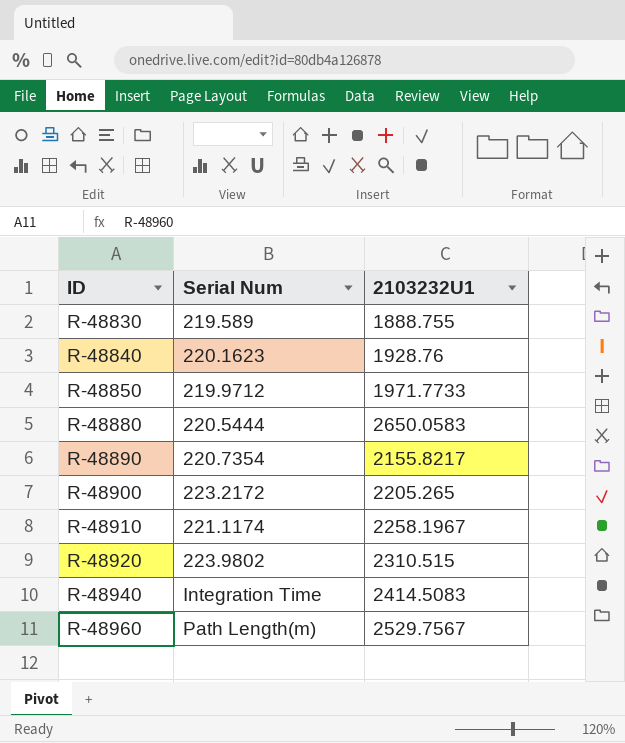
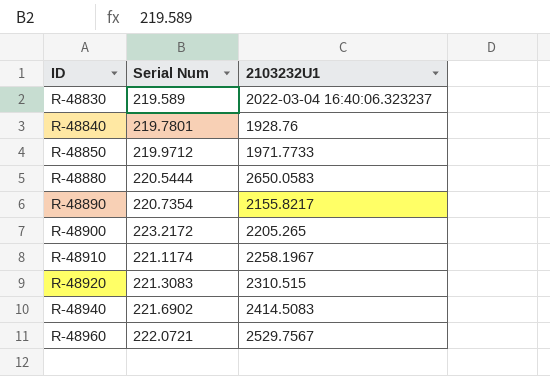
R-48830 | 2103232U1: 1888.755 -> 2022-03-04 16:40:06.323237
R-48840 | Serial Num: 220.1623 -> 219.7801
R-48920 | Serial Num: 223.9802 -> 221.3083
R-48940 | Serial Num: Integration Time -> 221.6902
R-48960 | Serial Num: Path Length(m) -> 222.0721

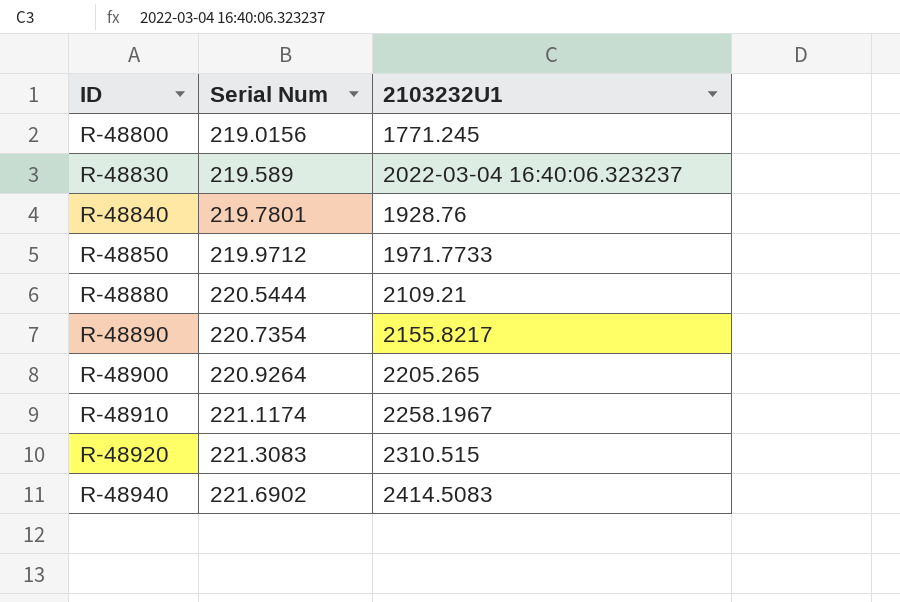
row R-48960: 222.0721 | 2529.7567 -> none
row R-48800: none -> 219.0156 | 1771.245
R-48880 | 2103232U1: 2650.0583 -> 2109.21
R-48900 | Serial Num: 223.2172 -> 220.9264

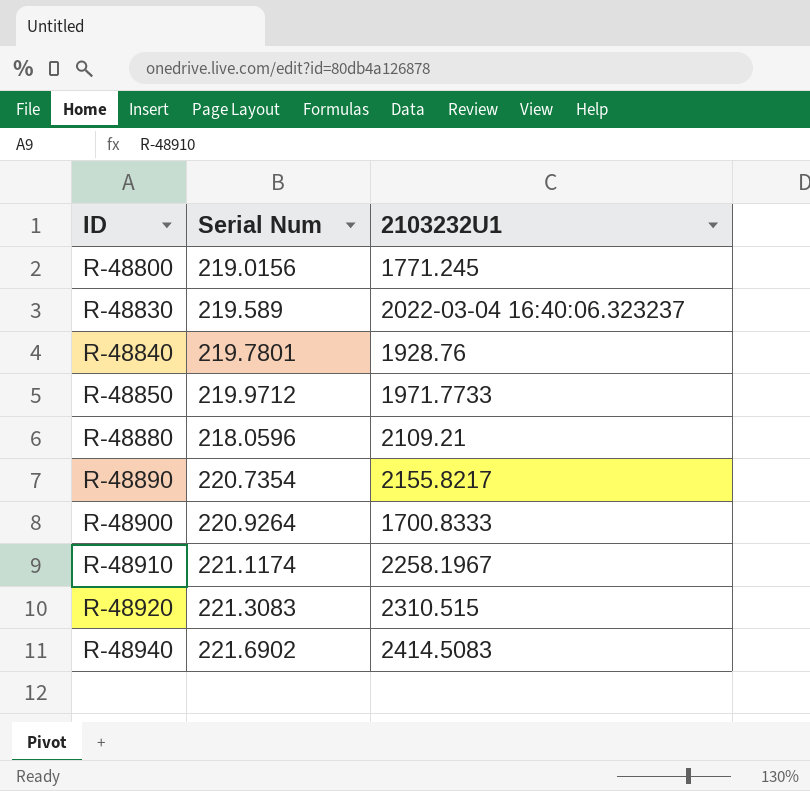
R-48880 | Serial Num: 220.5444 -> 218.0596
R-48900 | 2103232U1: 2205.265 -> 1700.8333

